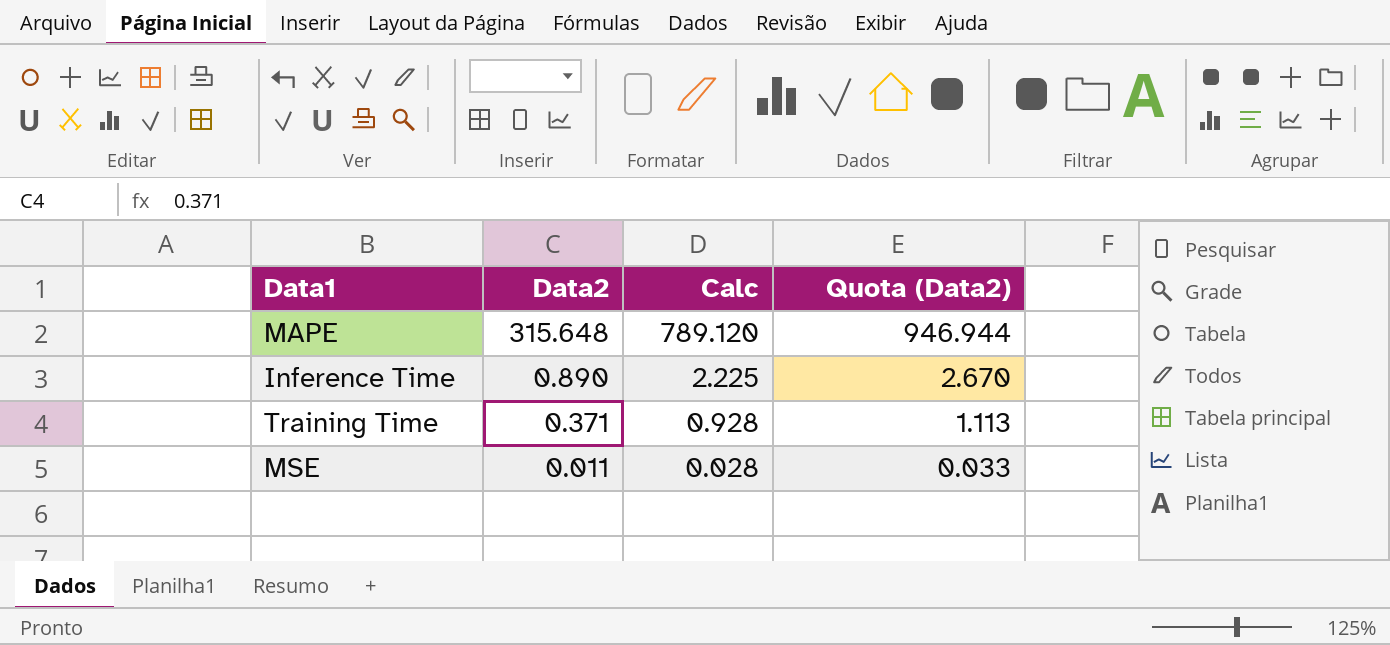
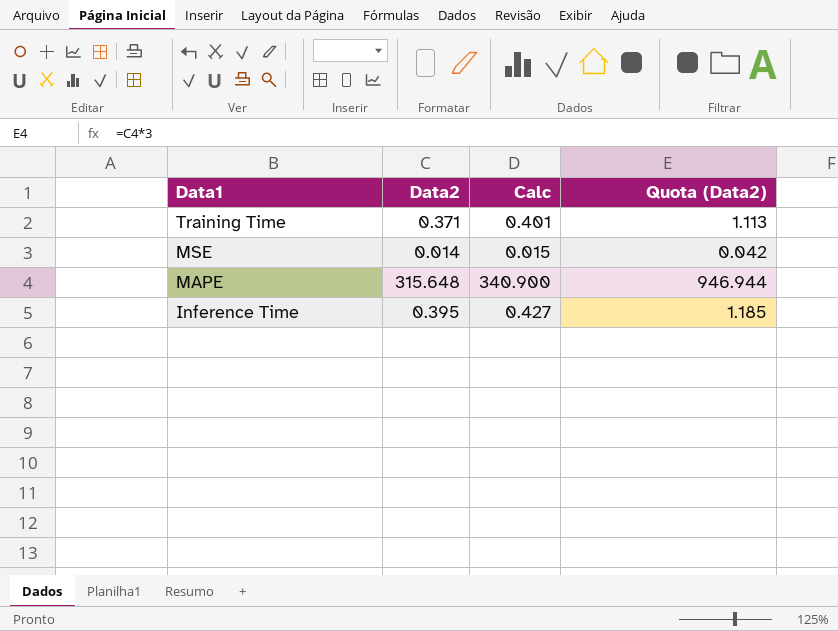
row order: Data2 descending -> Data1 descending
column Calc | formula: [Data2] * 2.5 -> [Data2] * 1.08
MSE | Data2: 0.011 -> 0.014
MSE | Quota (Data2): 0.033 -> 0.042
Inference Time | Data2: 0.890 -> 0.395
Inference Time | Quota (Data2): 2.670 -> 1.185

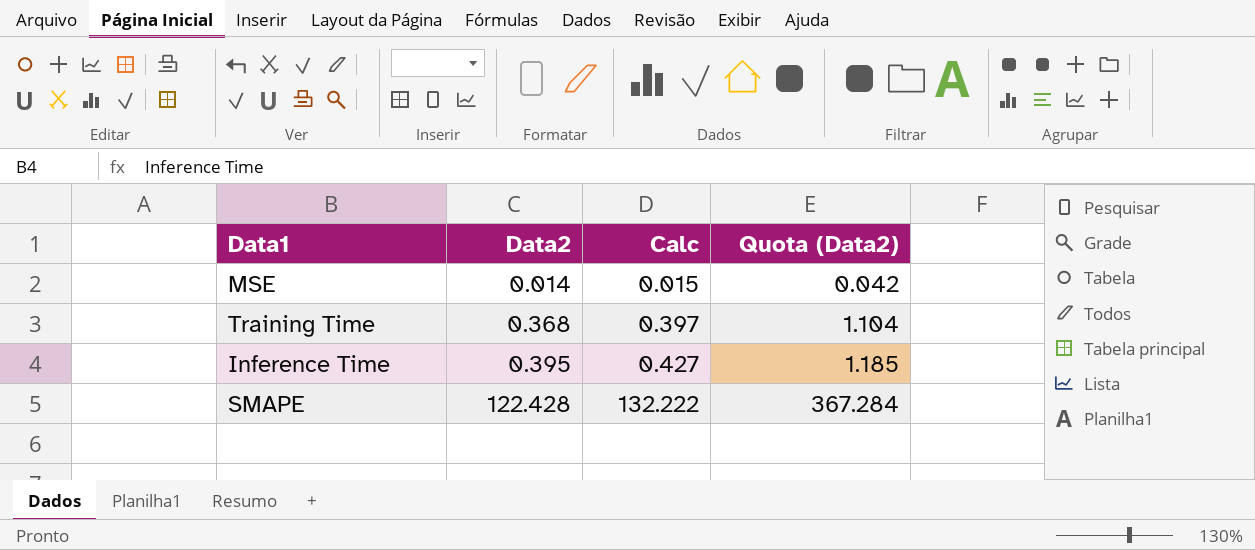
row order: Data1 descending -> Data2 ascending
row MAPE: 315.648 | 340.900 | 946.944 -> none
Training Time | Data2: 0.371 -> 0.368
Training Time | Calc: 0.401 -> 0.397
Training Time | Quota (Data2): 1.113 -> 1.104
row SMAPE: none -> 122.428 | 132.222 | 367.284

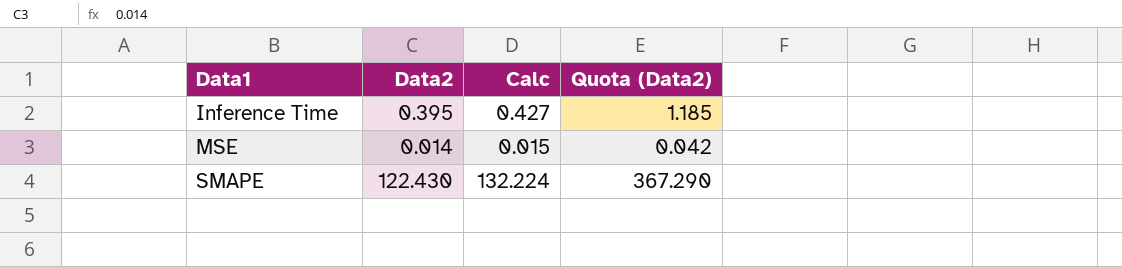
row order: Data2 ascending -> Data1 ascending
row Training Time: 0.368 | 0.397 | 1.104 -> none
SMAPE | Data2: 122.428 -> 122.430
SMAPE | Calc: 132.222 -> 132.224
SMAPE | Quota (Data2): 367.284 -> 367.290

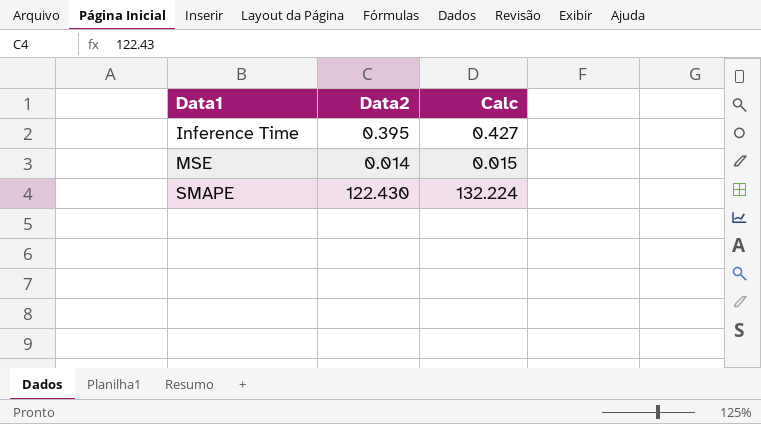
column Quota (Data2) | formula: [Data2] * 3 -> none

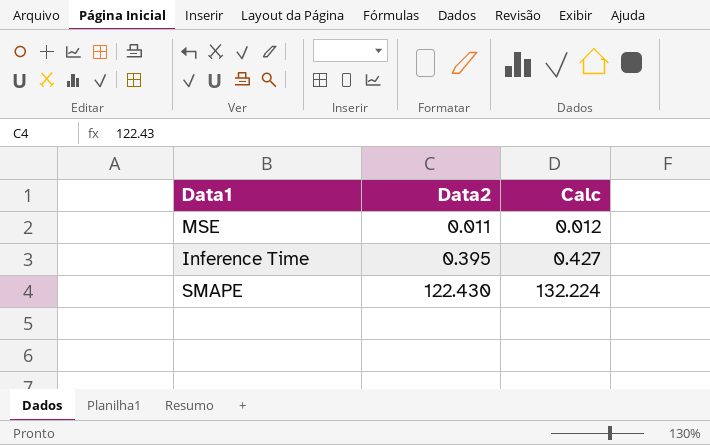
row order: Data1 ascending -> Data2 ascending
MSE | Data2: 0.014 -> 0.011
MSE | Calc: 0.015 -> 0.012

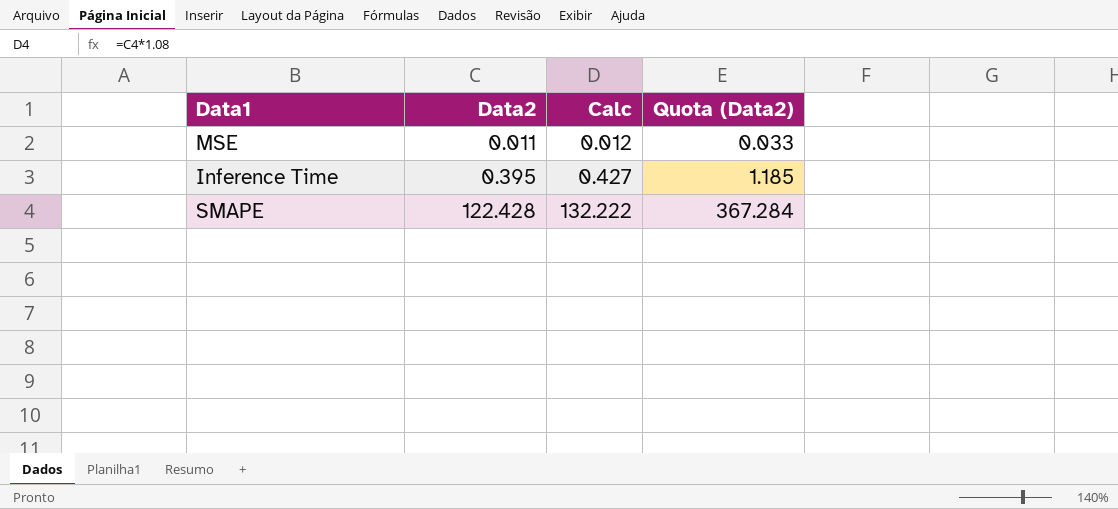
column Quota (Data2) | formula: none -> [Data2] * 3
SMAPE | Data2: 122.430 -> 122.428
SMAPE | Calc: 132.224 -> 132.222

